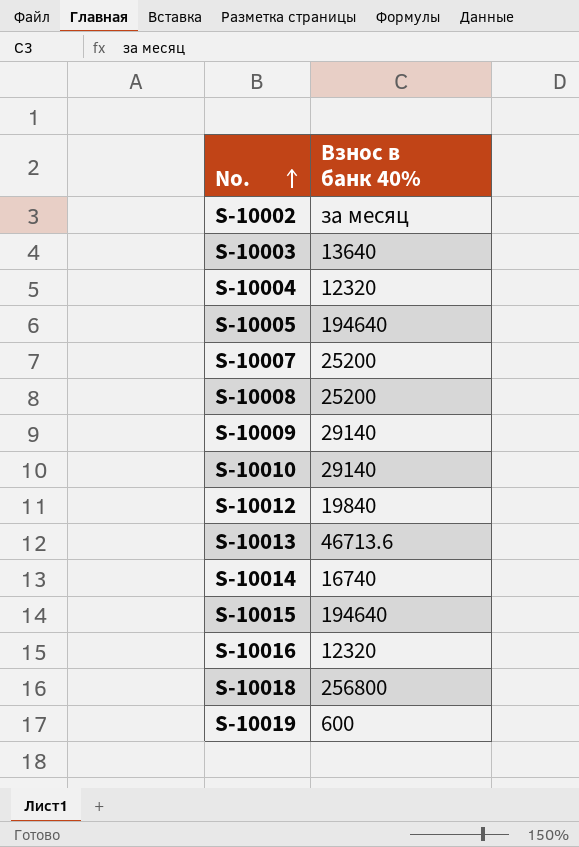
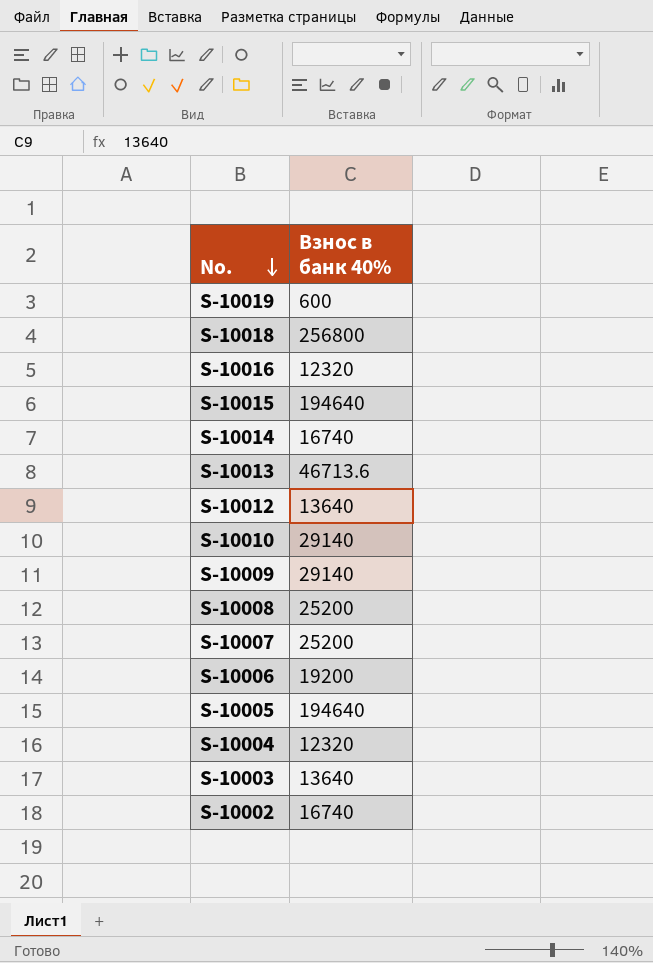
row order: No. ascending -> No. descending
S-10012 | Взнос в банк 40%: 19840 -> 13640
row S-10006: none -> 19200
S-10002 | Взнос в банк 40%: за месяц -> 16740

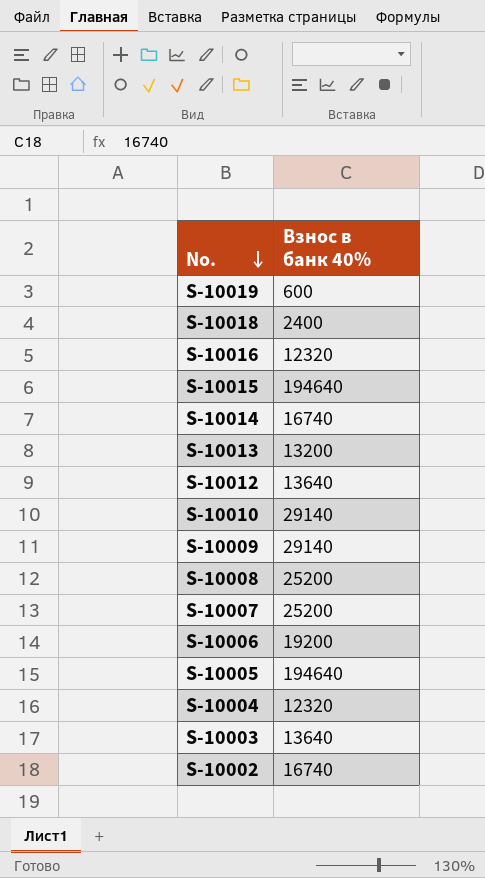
S-10018 | Взнос в банк 40%: 256800 -> 2400
S-10013 | Взнос в банк 40%: 46713.6 -> 13200

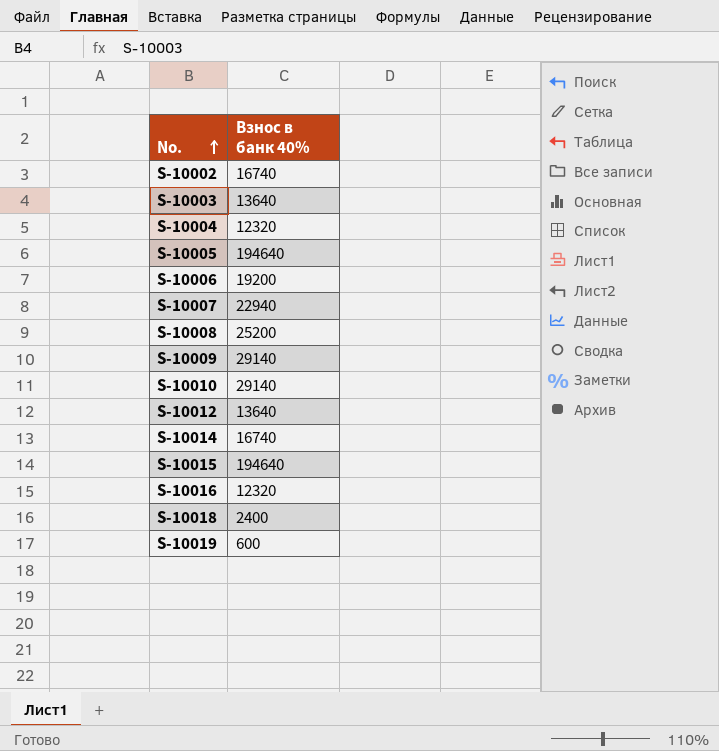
row order: No. descending -> No. ascending
row S-10013: 13200 -> none
S-10007 | Взнос в банк 40%: 25200 -> 22940

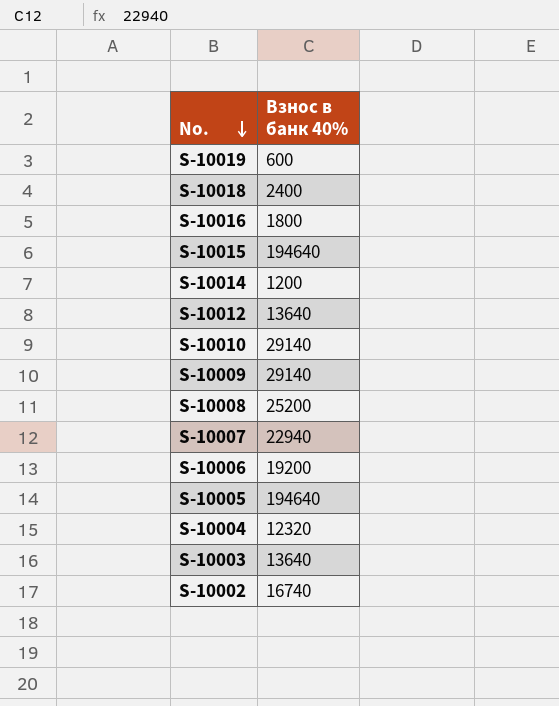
row order: No. ascending -> No. descending
S-10016 | Взнос в банк 40%: 12320 -> 1800
S-10014 | Взнос в банк 40%: 16740 -> 1200

